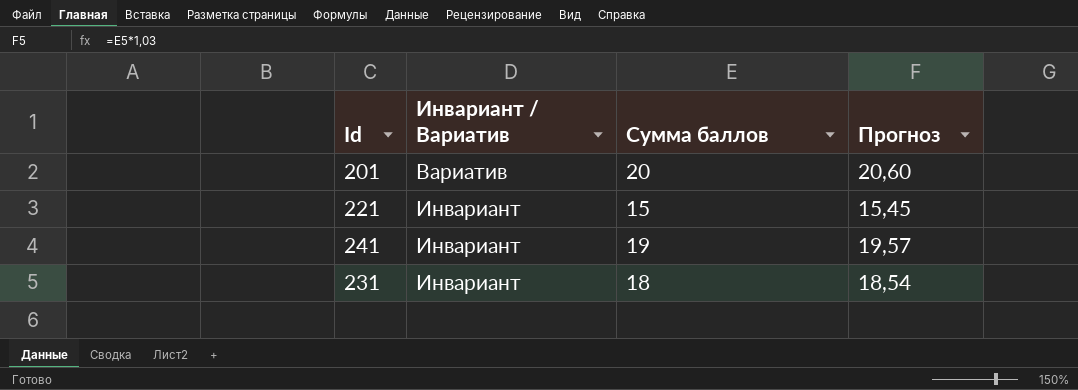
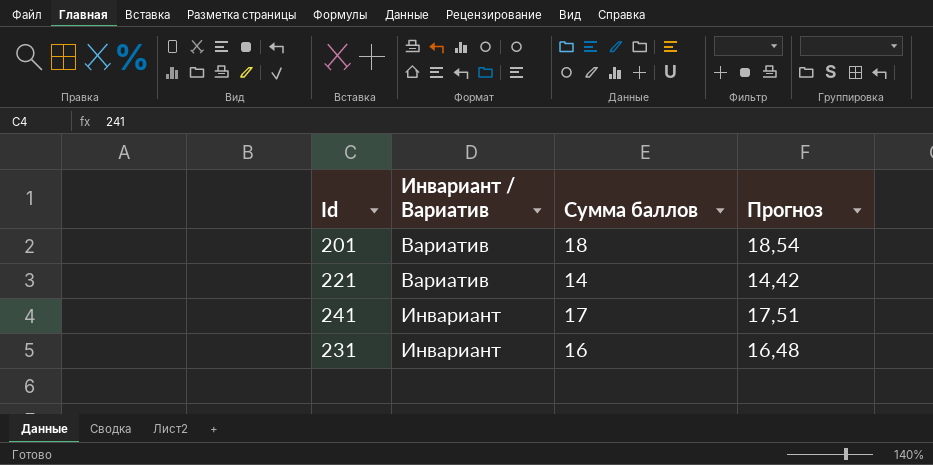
201 | Сумма баллов: 20 -> 18
201 | Прогноз: 20,60 -> 18,54
221 | Инвариант / Вариатив: Инвариант -> Вариатив
221 | Сумма баллов: 15 -> 14
221 | Прогноз: 15,45 -> 14,42
241 | Сумма баллов: 19 -> 17
241 | Прогноз: 19,57 -> 17,51
231 | Сумма баллов: 18 -> 16
231 | Прогноз: 18,54 -> 16,48

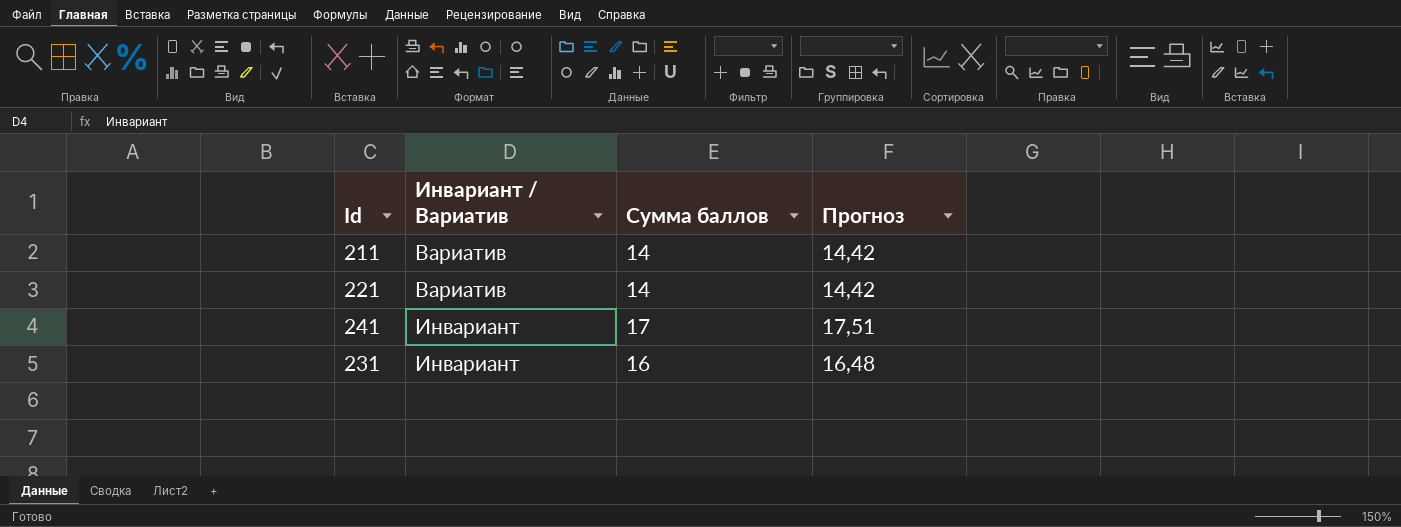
row 201: Вариатив | 18 | 18,54 -> none
row 211: none -> Вариатив | 14 | 14,42

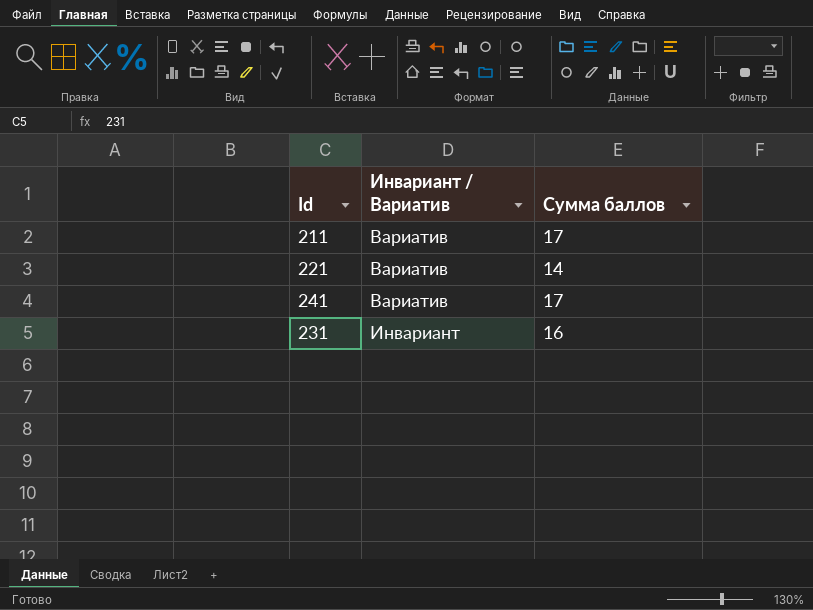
column Прогноз | formula: [Сумма баллов] * 1,03 -> none
211 | Сумма баллов: 14 -> 17
241 | Инвариант / Вариатив: Инвариант -> Вариатив

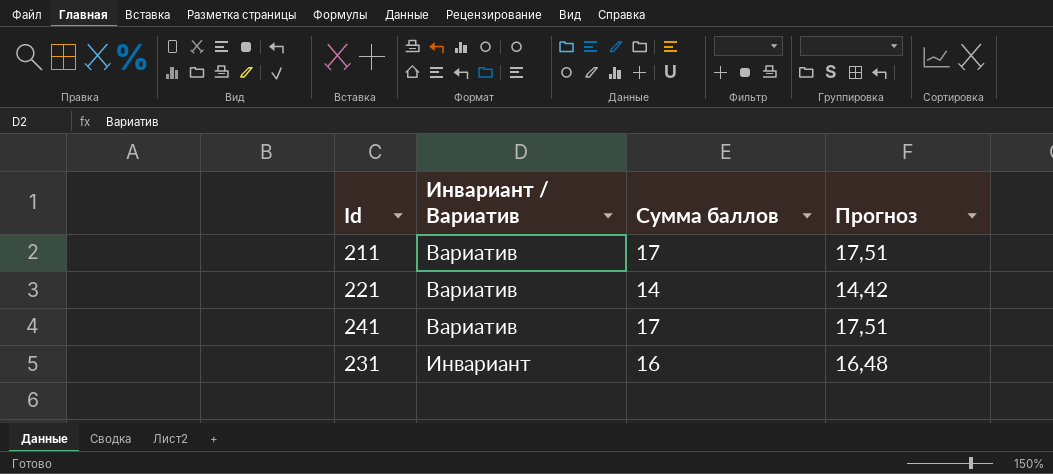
column Прогноз | formula: none -> [Сумма баллов] * 1,03

